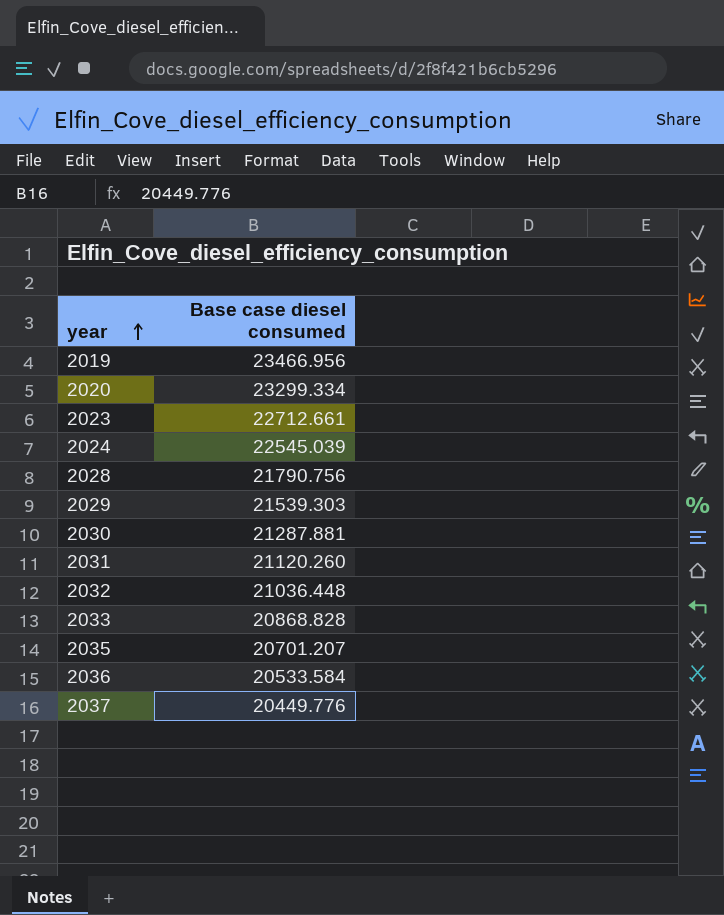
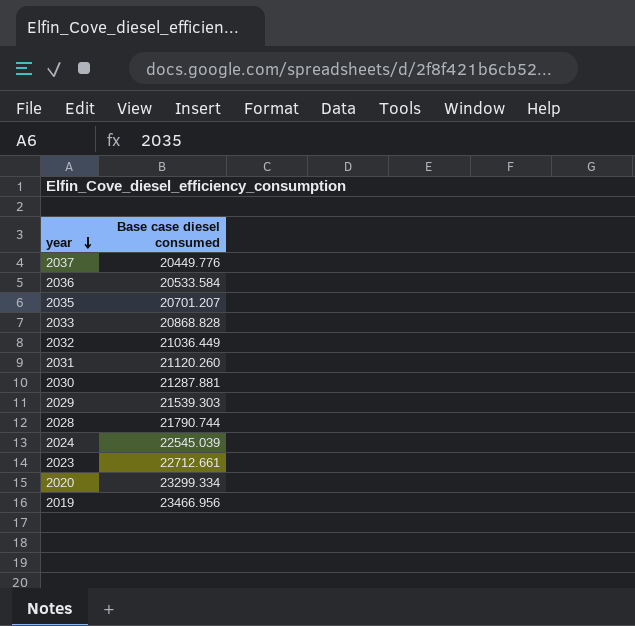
row order: year ascending -> year descending
2032 | Base case diesel consumed: 21036.448 -> 21036.449
2028 | Base case diesel consumed: 21790.756 -> 21790.744

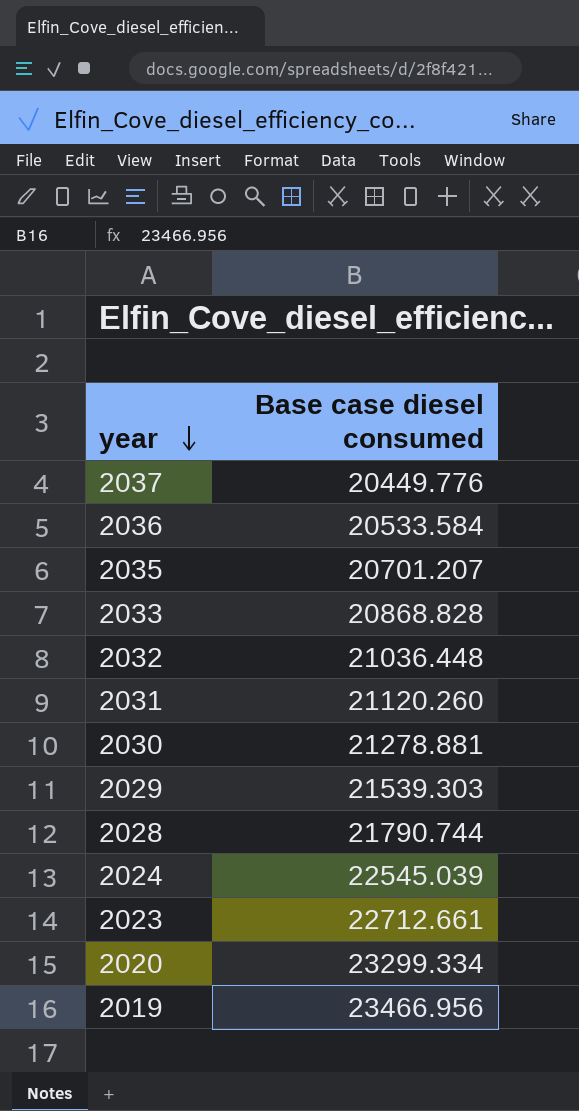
2032 | Base case diesel consumed: 21036.449 -> 21036.448
2030 | Base case diesel consumed: 21287.881 -> 21278.881

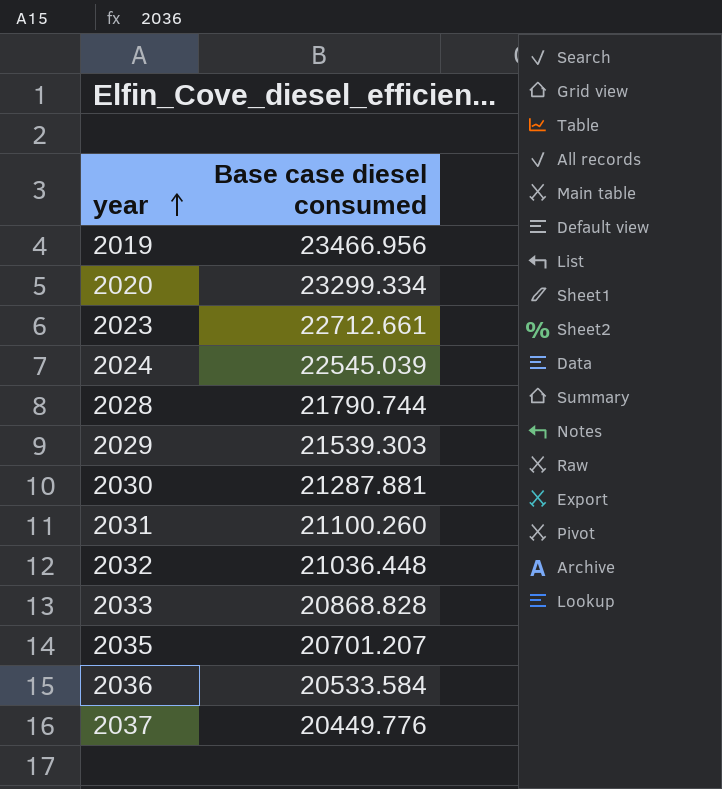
row order: year descending -> year ascending
2030 | Base case diesel consumed: 21278.881 -> 21287.881
2031 | Base case diesel consumed: 21120.260 -> 21100.260

